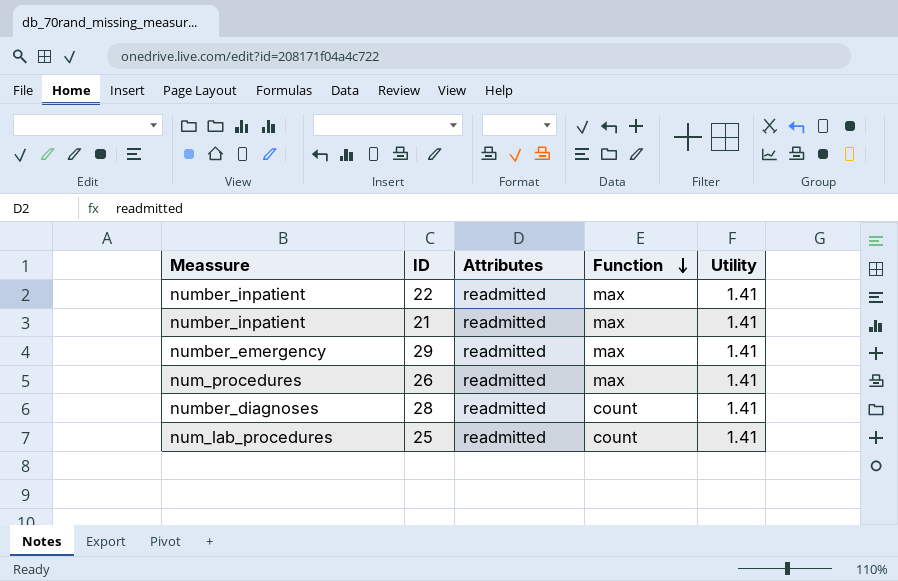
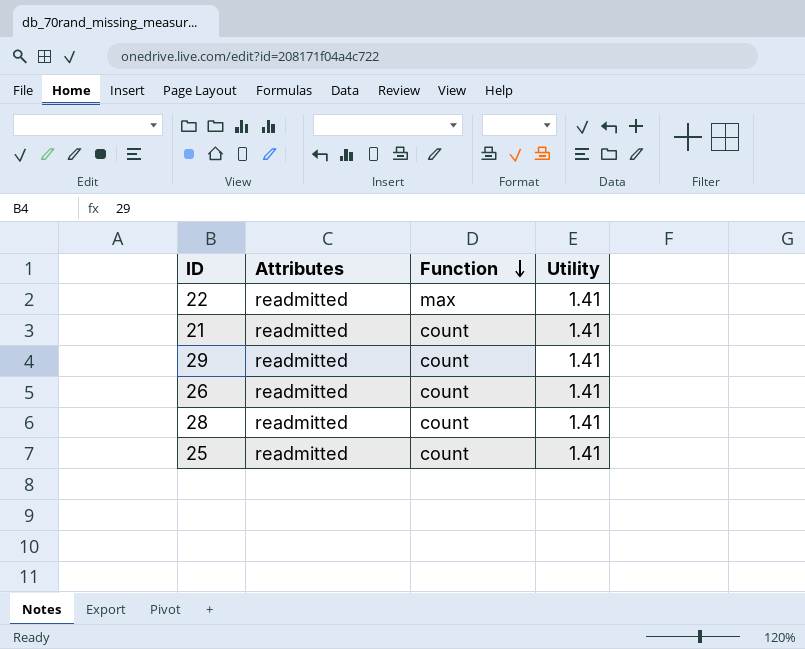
column Meassure | position: 1 -> none
21 | Function: max -> count
29 | Function: max -> count
26 | Function: max -> count

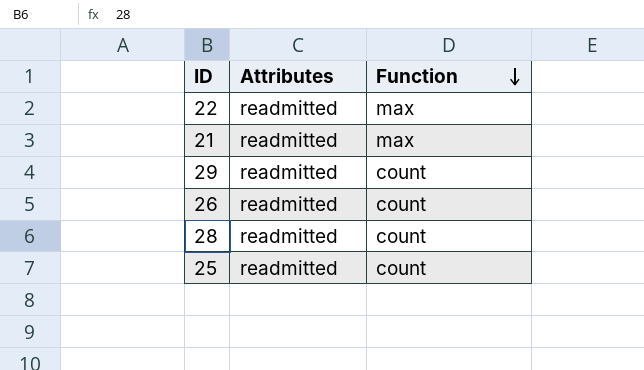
column Utility | position: 4 -> none
21 | Function: count -> max

